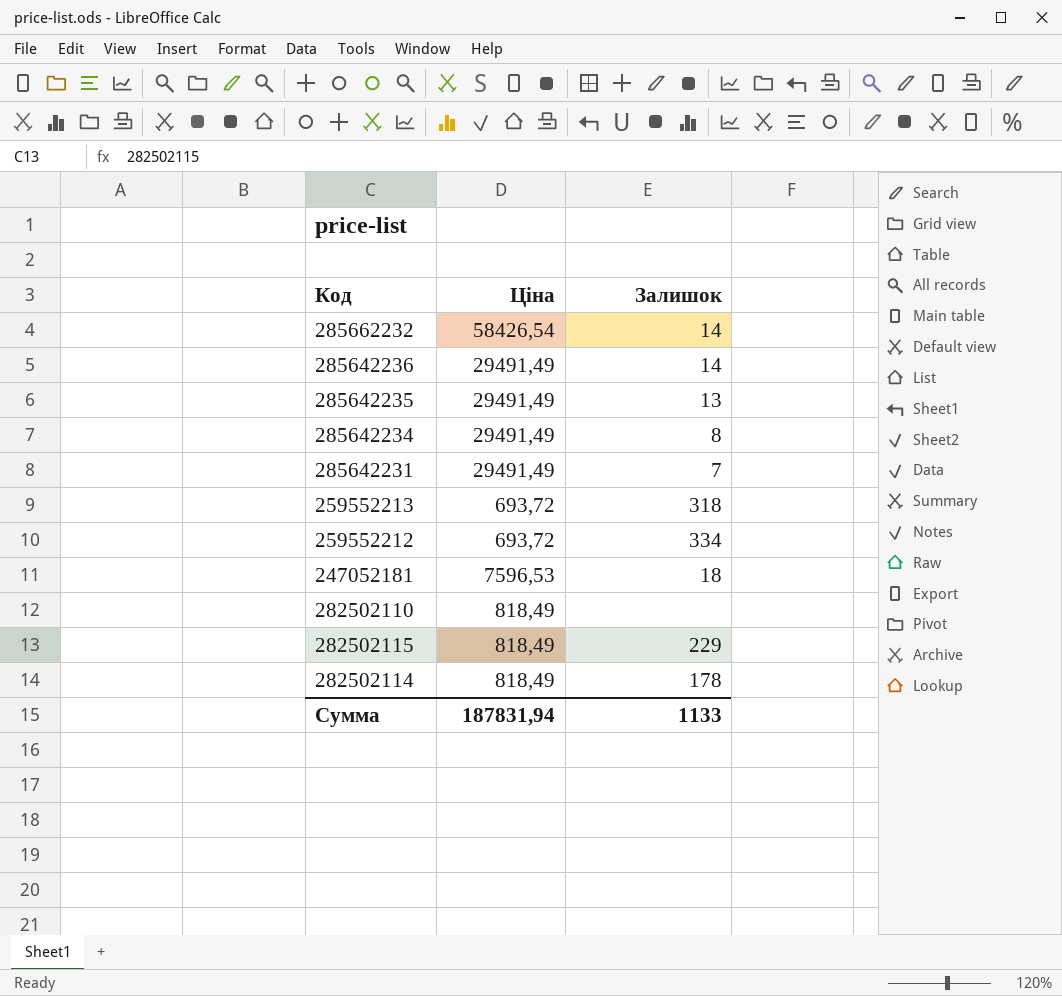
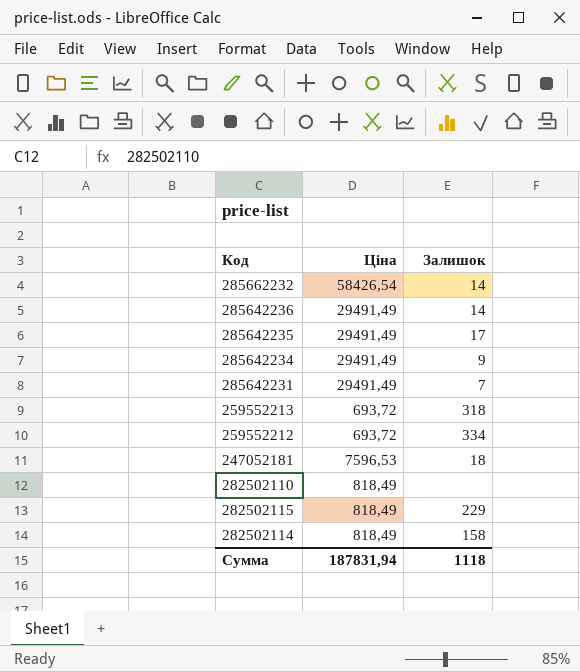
285642235 | Залишок: 13 -> 17
285642234 | Залишок: 8 -> 9
282502114 | Залишок: 178 -> 158
Сумма | Залишок: 1133 -> 1118

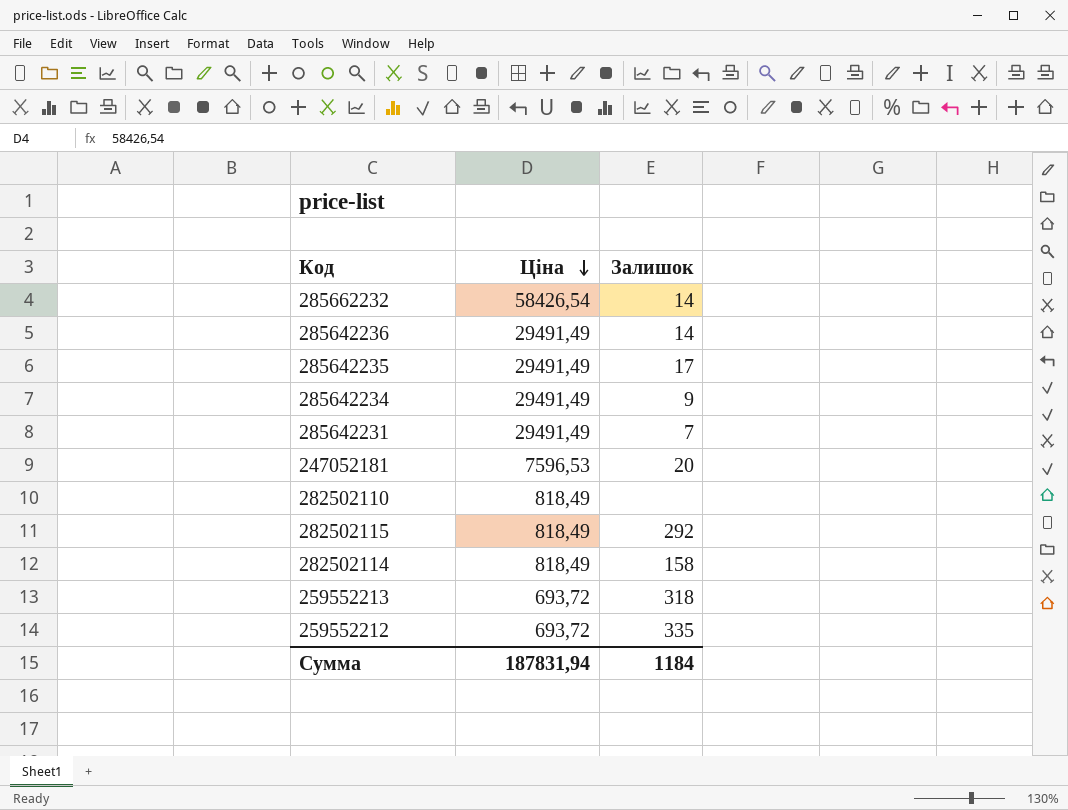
row order: none -> Ціна descending
247052181 | Залишок: 18 -> 20
282502115 | Залишок: 229 -> 292
259552212 | Залишок: 334 -> 335
Сумма | Залишок: 1118 -> 1184

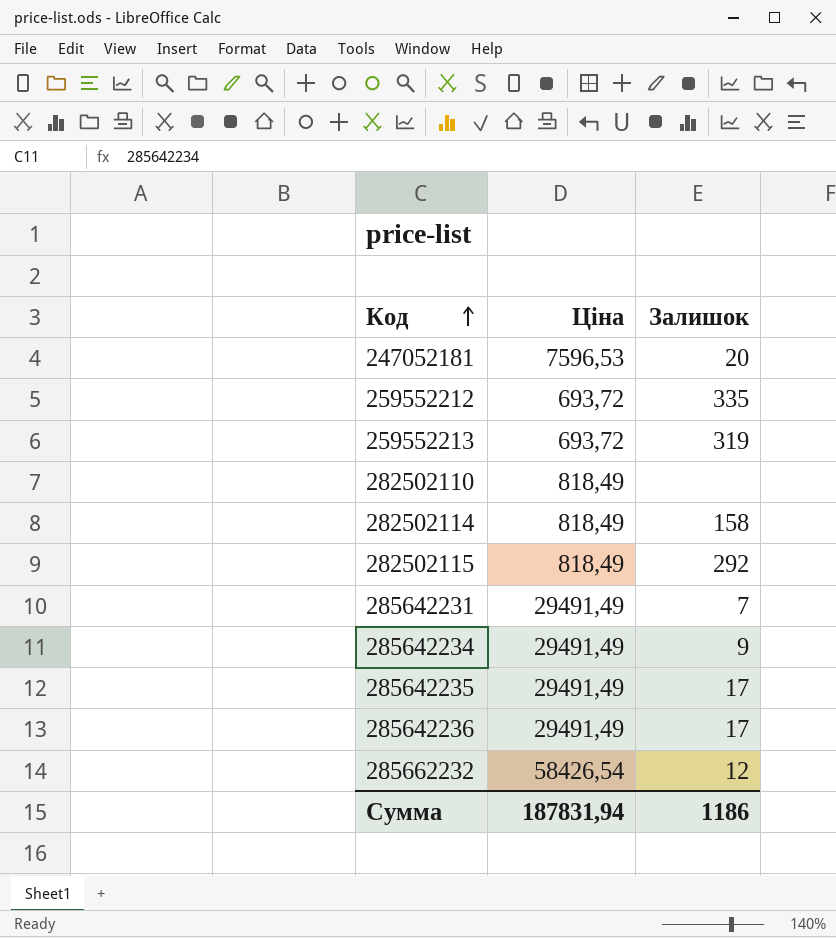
row order: Ціна descending -> Код ascending
259552213 | Залишок: 318 -> 319
285642236 | Залишок: 14 -> 17
285662232 | Залишок: 14 -> 12
Сумма | Залишок: 1184 -> 1186

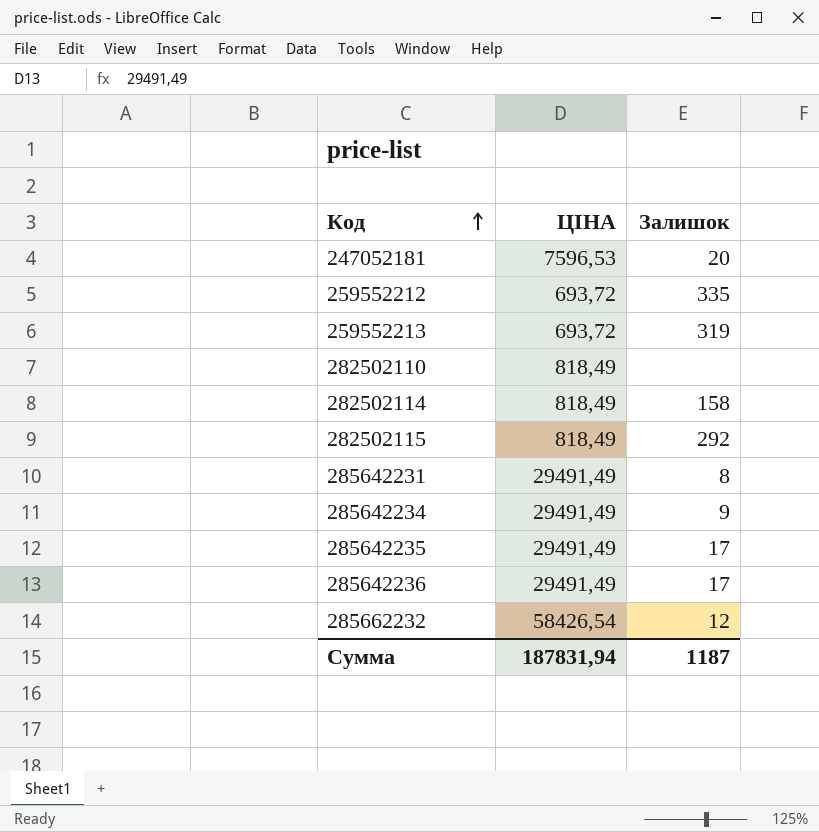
column name: Ціна -> ЦІНА
285642231 | Залишок: 7 -> 8
Сумма | Залишок: 1186 -> 1187

